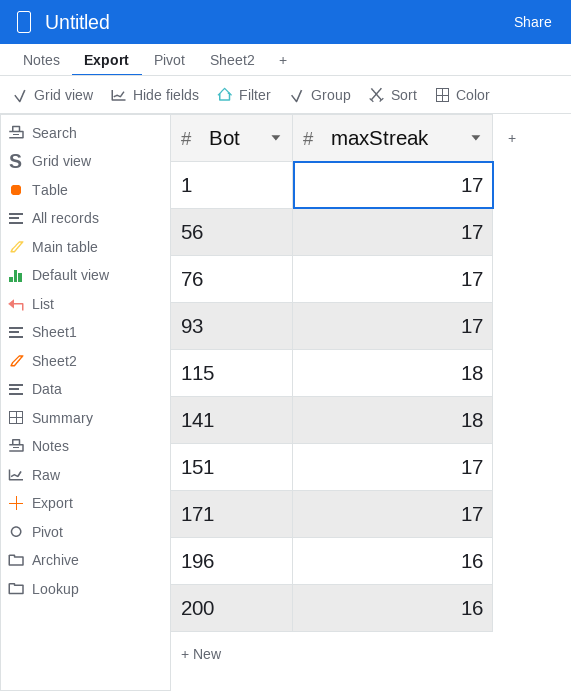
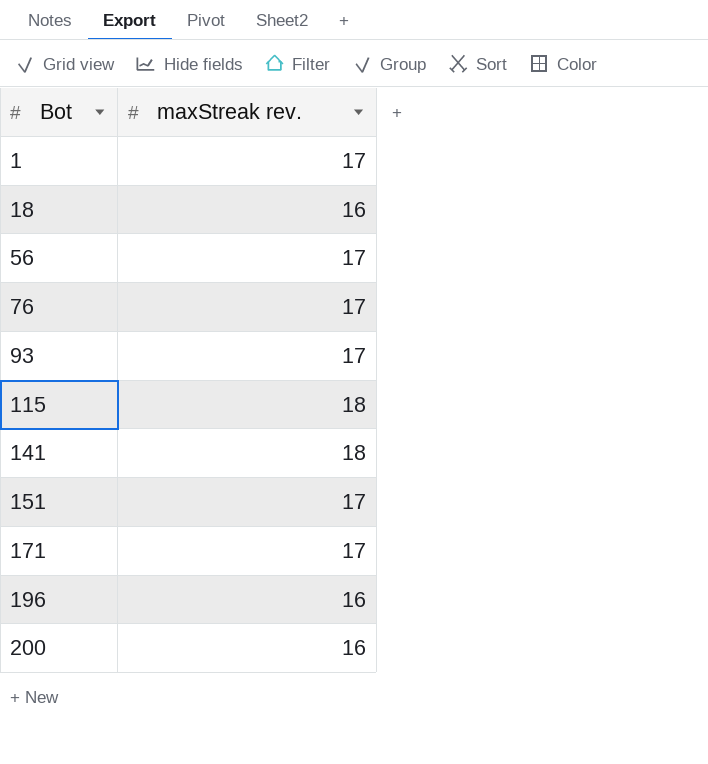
column name: maxStreak -> maxStreak rev.
row 18: none -> 16

